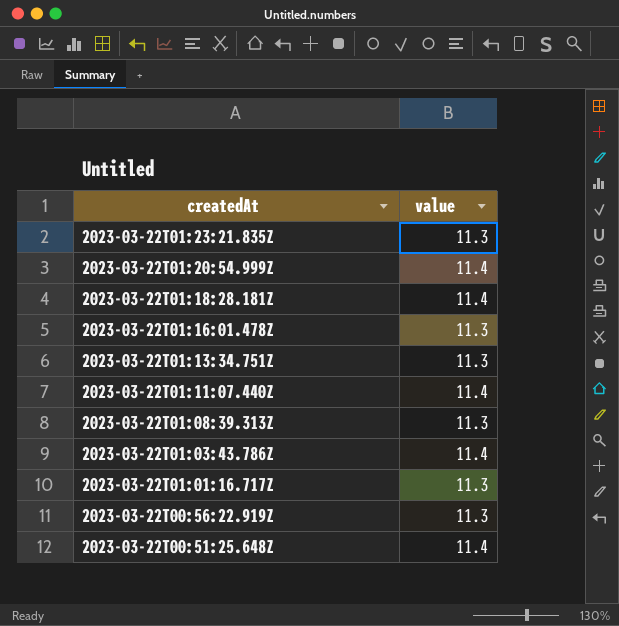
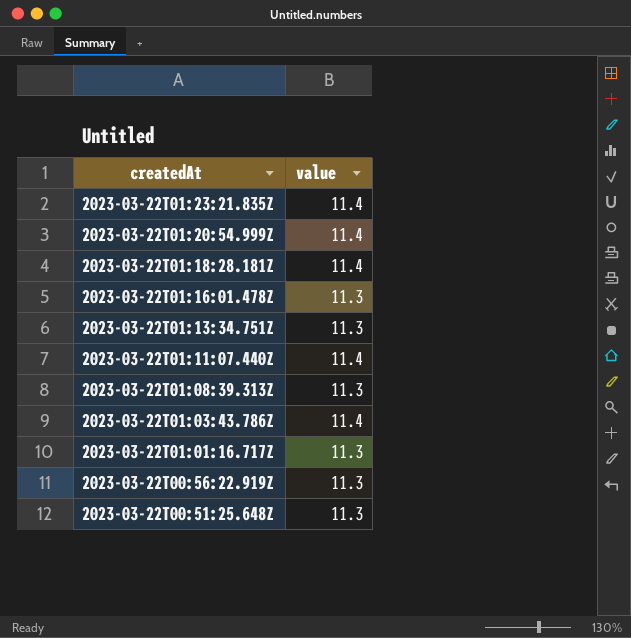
2023-03-22T01:23:21.835Z | value: 11.3 -> 11.4
2023-03-22T00:51:25.648Z | value: 11.4 -> 11.3

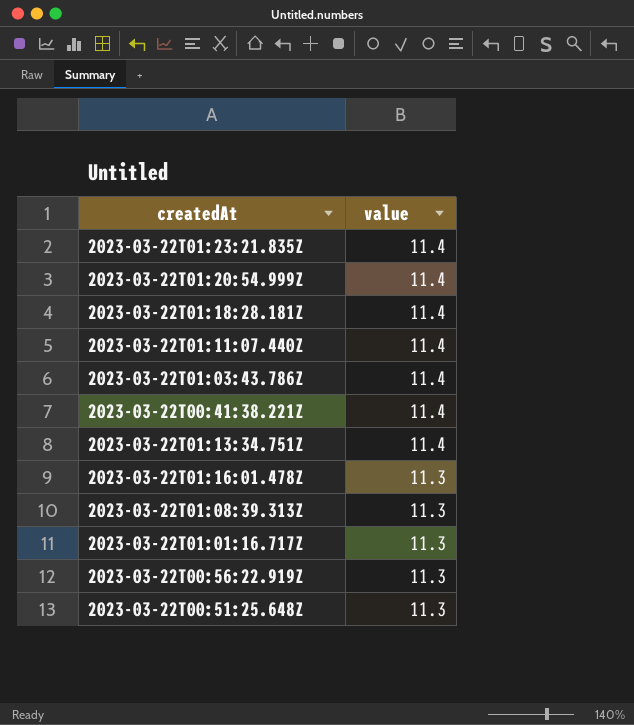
row order: createdAt descending -> value descending
row 2023-03-22T00:41:38.221Z: none -> 11.4
2023-03-22T01:13:34.751Z | value: 11.3 -> 11.4

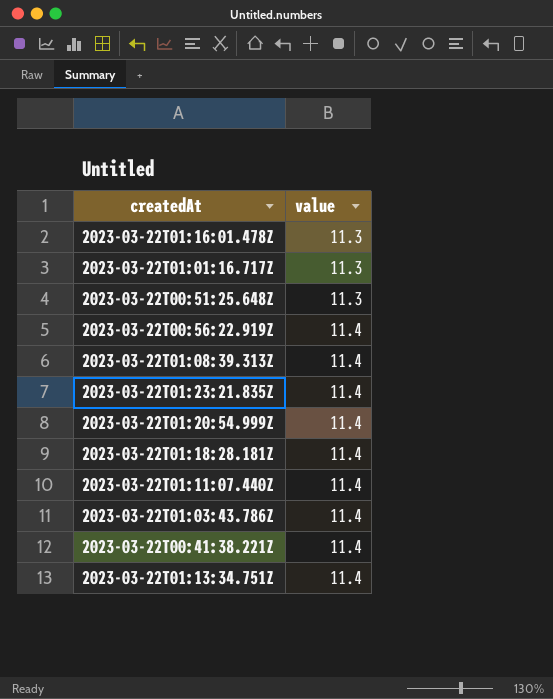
row order: value descending -> value ascending
2023-03-22T00:56:22.919Z | value: 11.3 -> 11.4
2023-03-22T01:08:39.313Z | value: 11.3 -> 11.4

